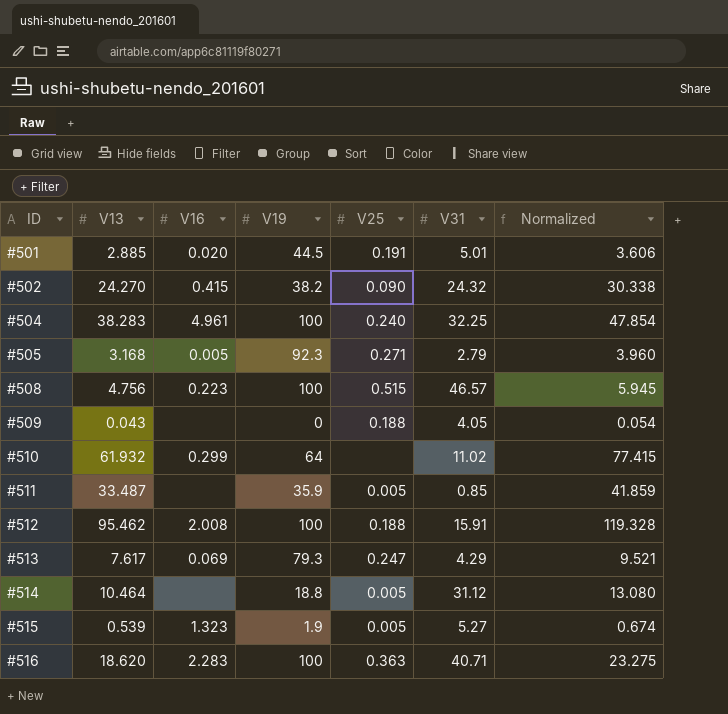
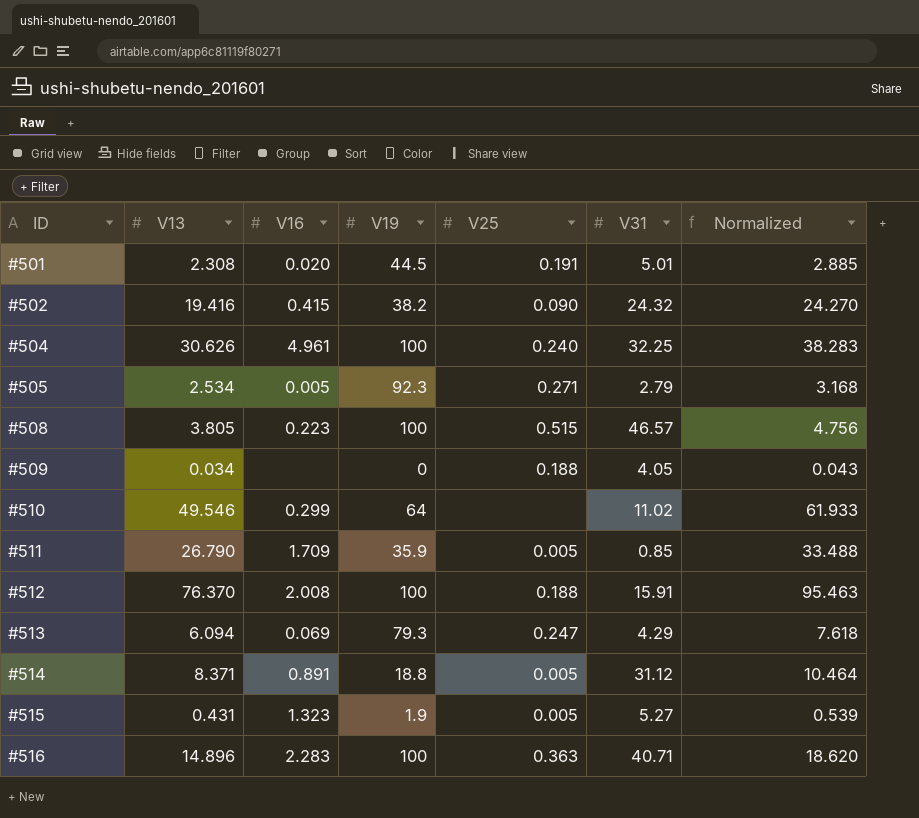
#501 | V13: 2.885 -> 2.308
#501 | Normalized: 3.606 -> 2.885
#502 | V13: 24.270 -> 19.416
#502 | Normalized: 30.338 -> 24.270
#504 | V13: 38.283 -> 30.626
#504 | Normalized: 47.854 -> 38.283
#505 | V13: 3.168 -> 2.534
#505 | Normalized: 3.960 -> 3.168
#508 | V13: 4.756 -> 3.805
#508 | Normalized: 5.945 -> 4.756
#509 | V13: 0.043 -> 0.034
#509 | Normalized: 0.054 -> 0.043
#510 | V13: 61.932 -> 49.546
#510 | Normalized: 77.415 -> 61.933
#511 | V13: 33.487 -> 26.790
#511 | V16: none -> 1.709
#511 | Normalized: 41.859 -> 33.488
#512 | V13: 95.462 -> 76.370
#512 | Normalized: 119.328 -> 95.463
#513 | V13: 7.617 -> 6.094
#513 | Normalized: 9.521 -> 7.618
#514 | V13: 10.464 -> 8.371
#514 | V16: none -> 0.891
#514 | Normalized: 13.080 -> 10.464
#515 | V13: 0.539 -> 0.431
#515 | Normalized: 0.674 -> 0.539
#516 | V13: 18.620 -> 14.896
#516 | Normalized: 23.275 -> 18.620

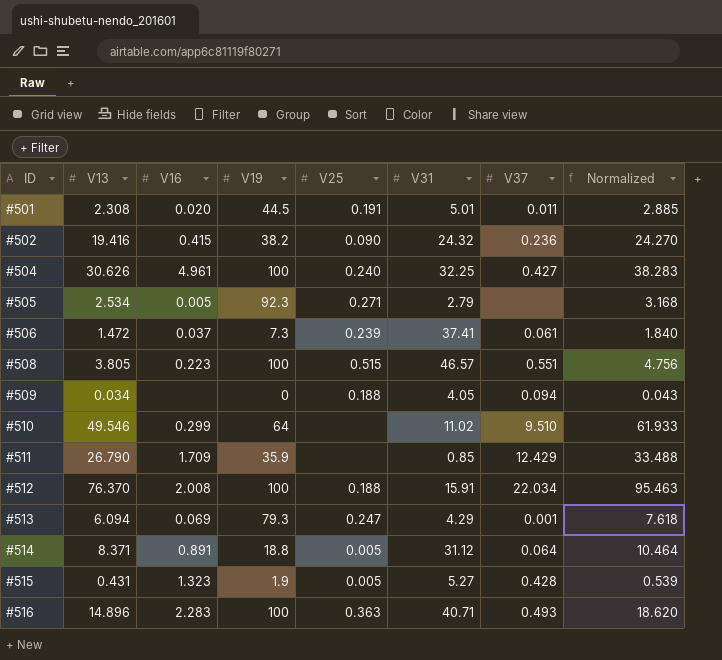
column V37 | position: none -> 7
row #506: none -> 1.472 | 0.037 | 7.3 | 0.239 | 37.41 | 0.061 | 1.840
#511 | V25: 0.005 -> none

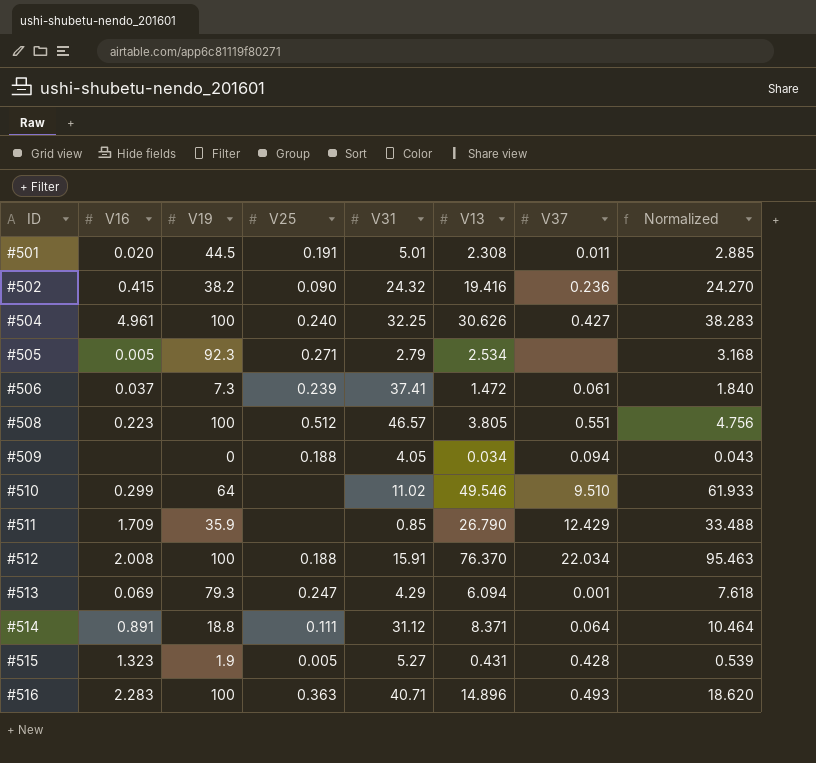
column V13 | position: 2 -> 6
#508 | V25: 0.515 -> 0.512
#514 | V25: 0.005 -> 0.111

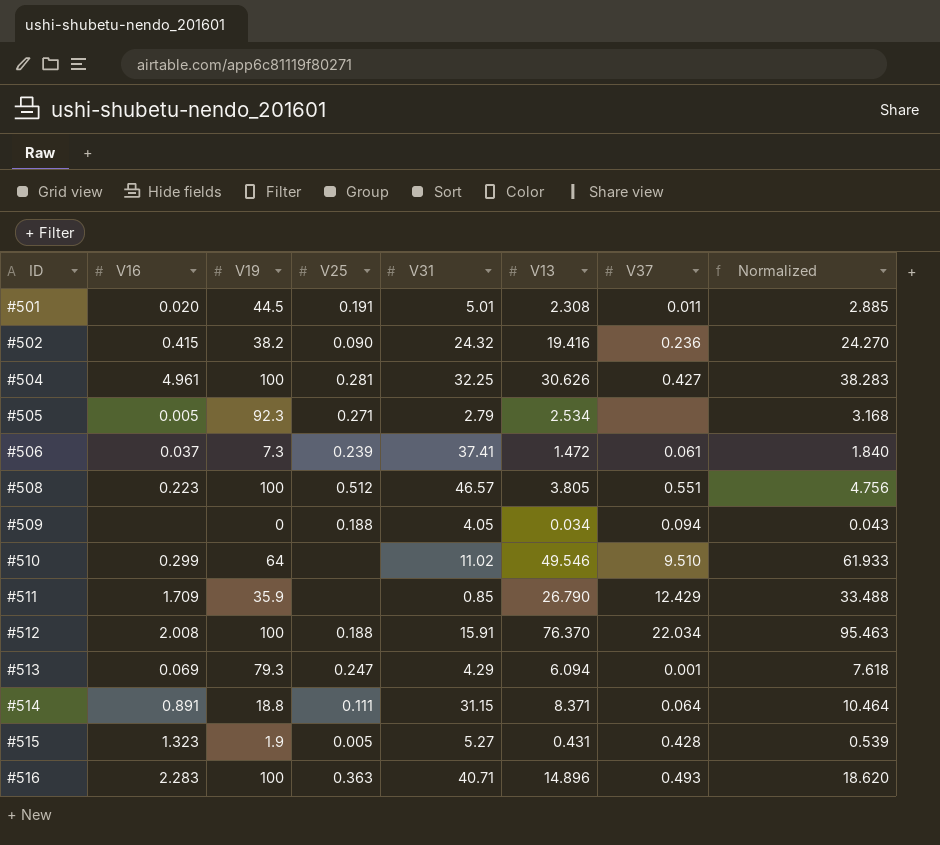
#504 | V25: 0.240 -> 0.281
#514 | V31: 31.12 -> 31.15

